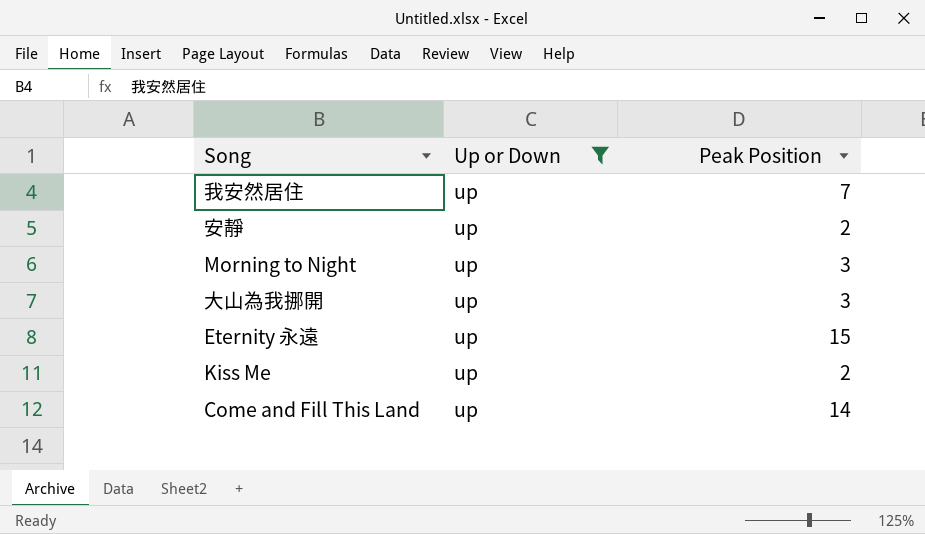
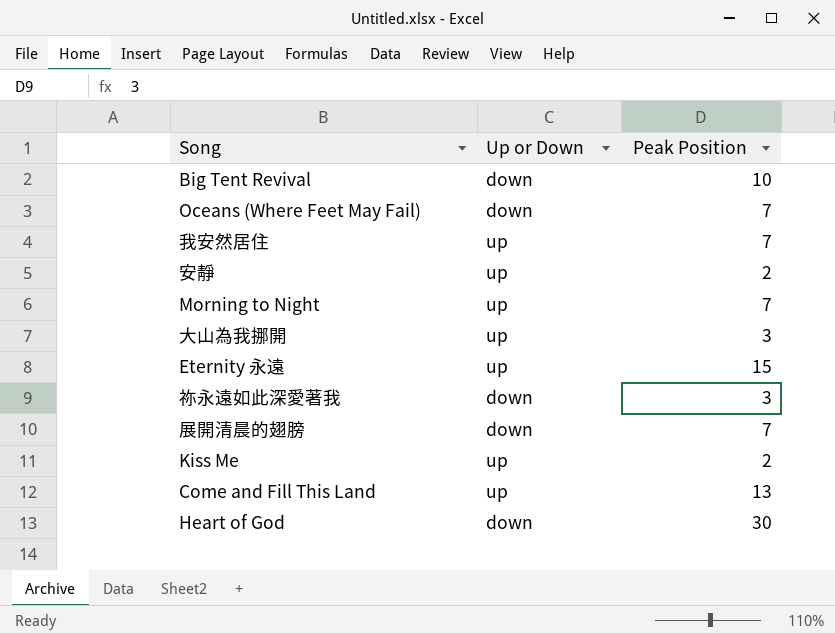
filter: Up or Down = up -> none
Morning to Night | Peak Position: 3 -> 7
Come and Fill This Land | Peak Position: 14 -> 13

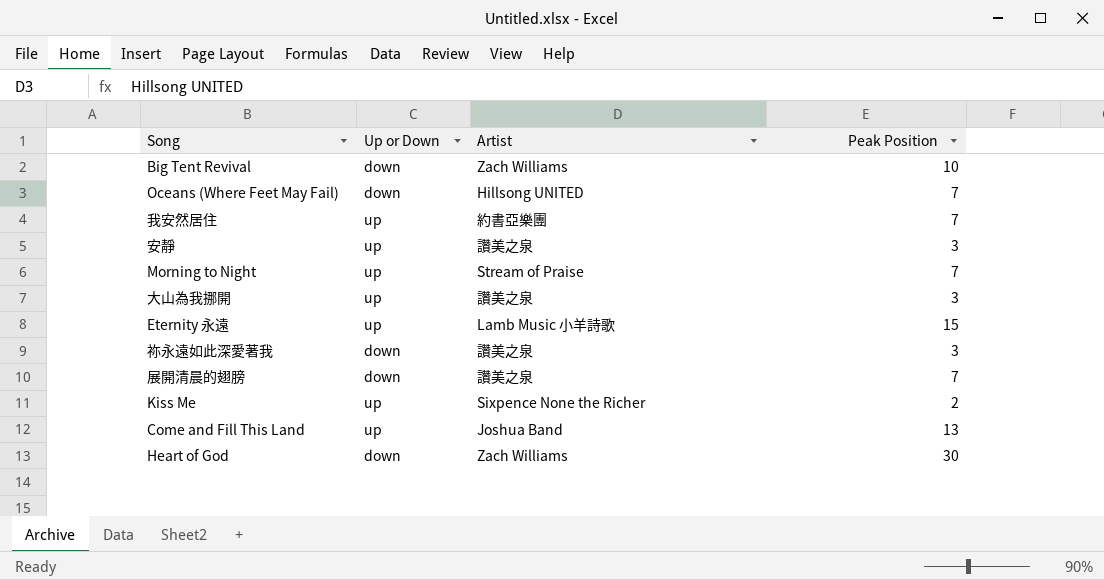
column Artist | position: none -> 3
安靜 | Peak Position: 2 -> 3

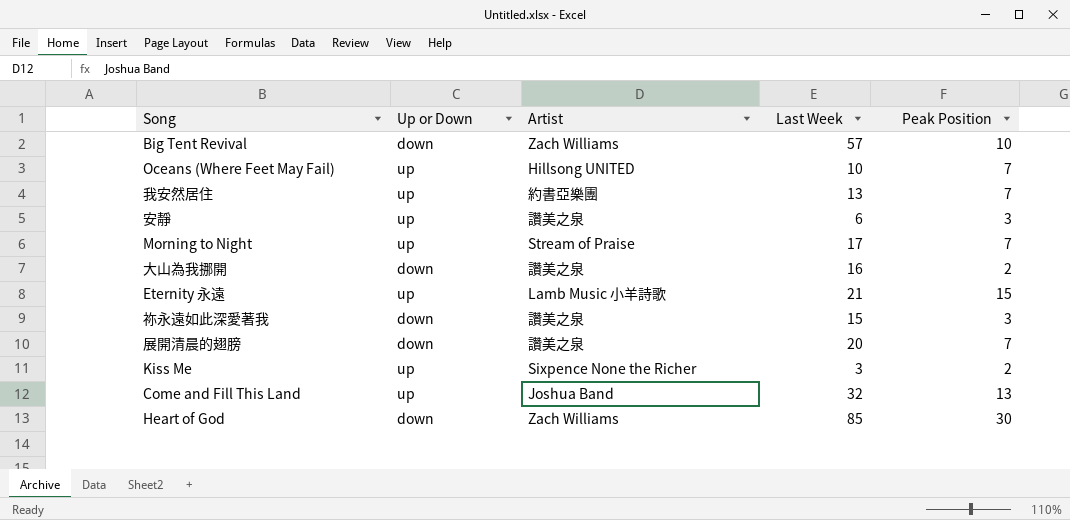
column Last Week | position: none -> 4
Oceans (Where Feet May Fail) | Up or Down: down -> up
大山為我挪開 | Up or Down: up -> down
大山為我挪開 | Peak Position: 3 -> 2

